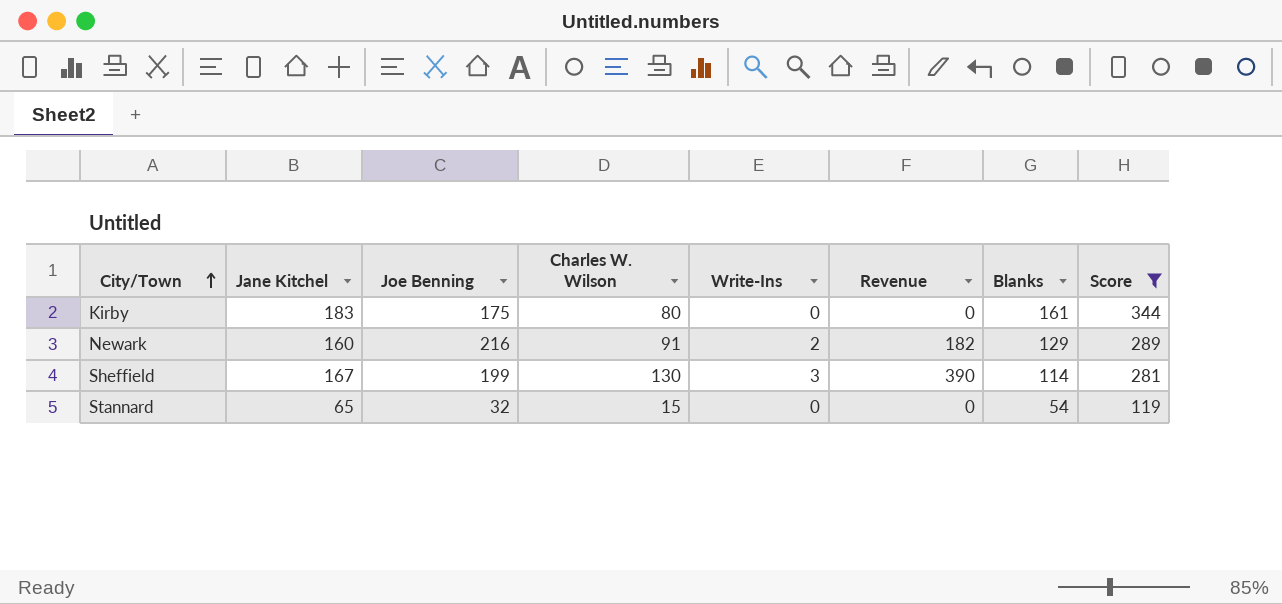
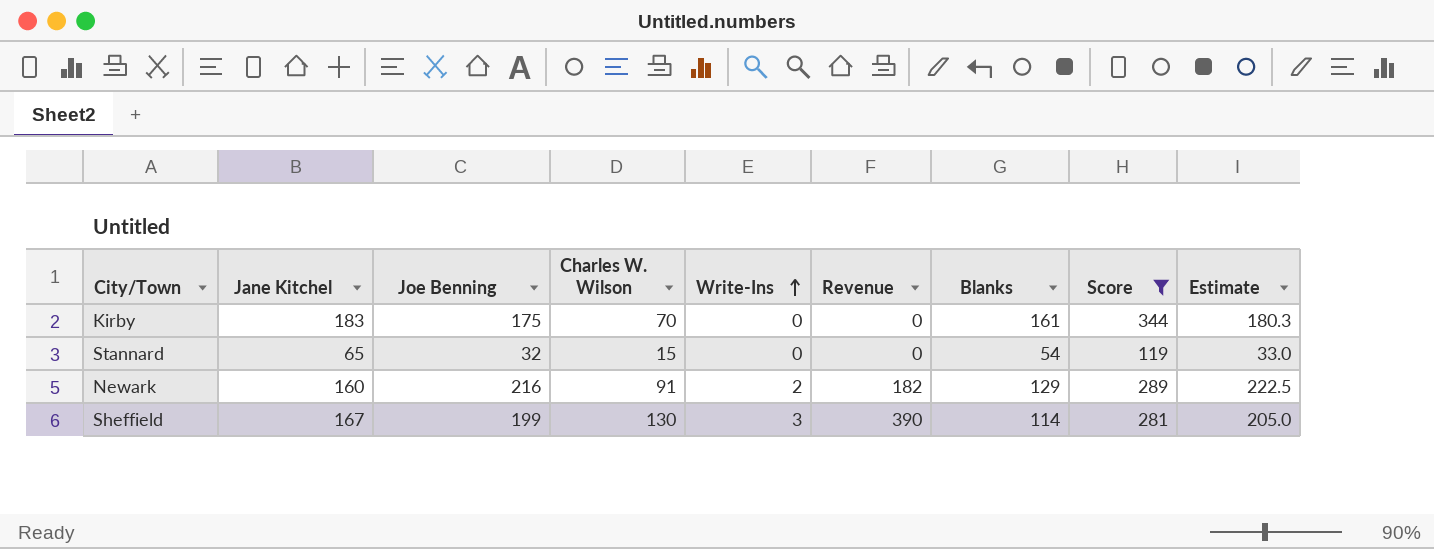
row order: City/Town ascending -> Write-Ins ascending
column Estimate | formula: none -> [Joe Benning] * 1.03
Kirby | Charles W. Wilson: 80 -> 70

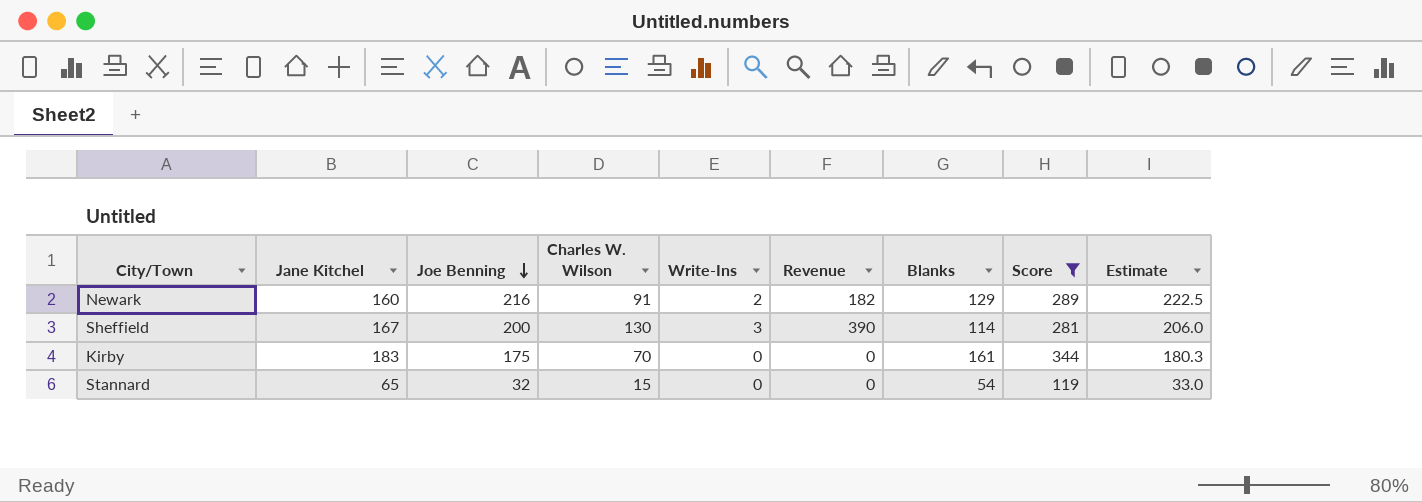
row order: Write-Ins ascending -> Joe Benning descending
Sheffield | Joe Benning: 199 -> 200
Sheffield | Estimate: 205.0 -> 206.0

